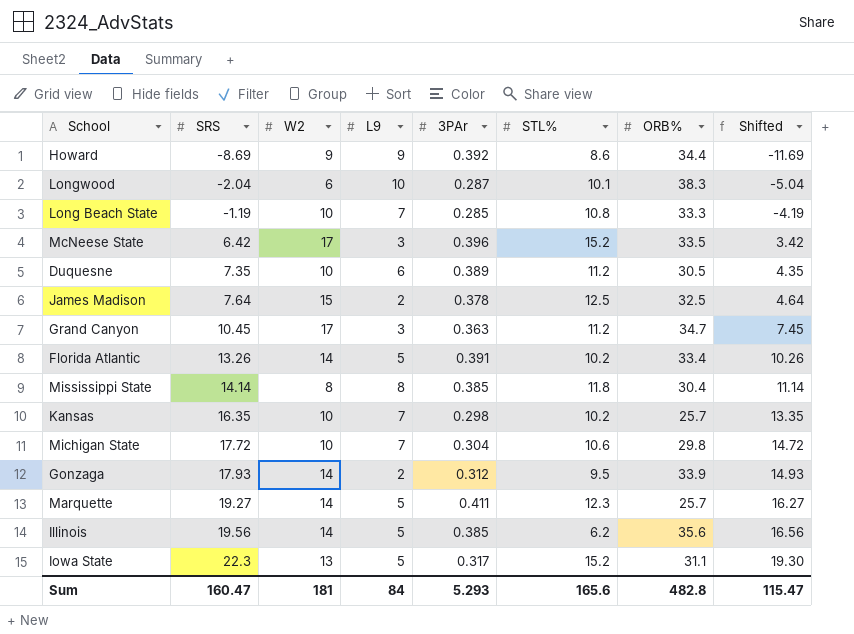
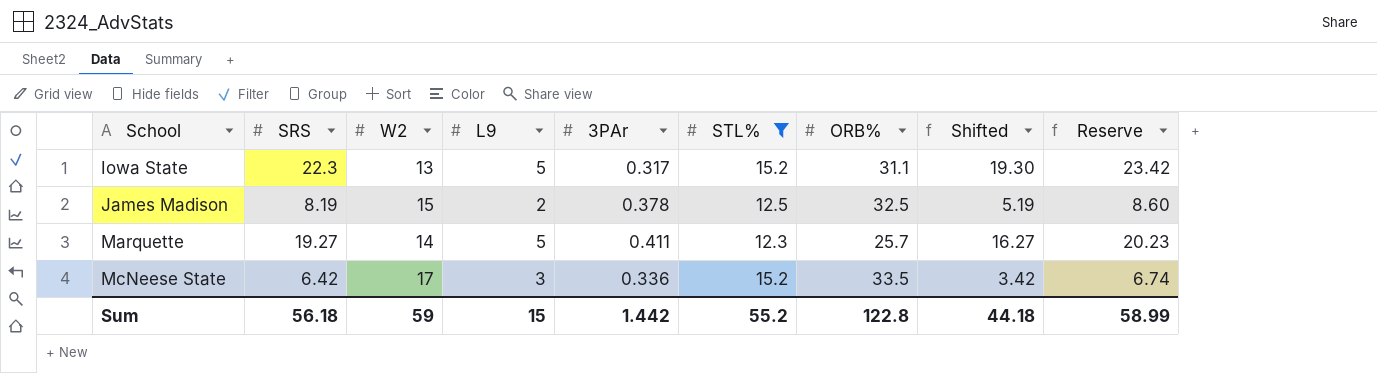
filter: none -> STL% >= 12.3
row order: SRS ascending -> School ascending
column Reserve | formula: none -> [SRS] * 1.05
James Madison | SRS: 7.64 -> 8.19
James Madison | Shifted: 4.64 -> 5.19
McNeese State | 3PAr: 0.396 -> 0.336
Sum | SRS: 160.47 -> 56.18
Sum | W2: 181 -> 59
Sum | L9: 84 -> 15
Sum | 3PAr: 5.293 -> 1.442
Sum | STL%: 165.6 -> 55.2
Sum | ORB%: 482.8 -> 122.8
Sum | Shifted: 115.47 -> 44.18

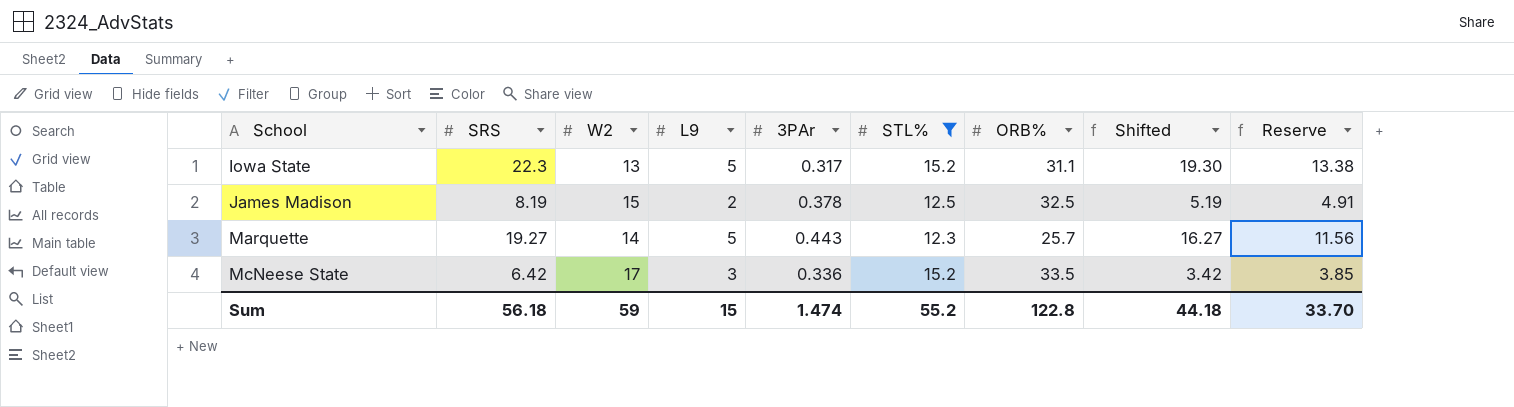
column Reserve | formula: [SRS] * 1.05 -> [SRS] * 0.6
Marquette | 3PAr: 0.411 -> 0.443
Sum | 3PAr: 1.442 -> 1.474
Sum | Reserve: 58.99 -> 33.70

